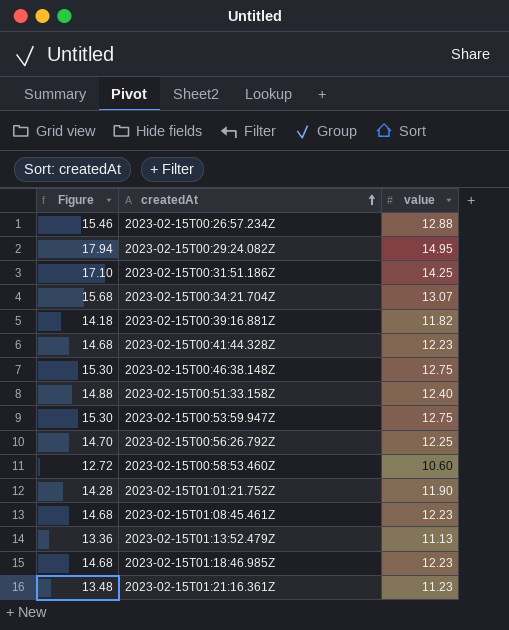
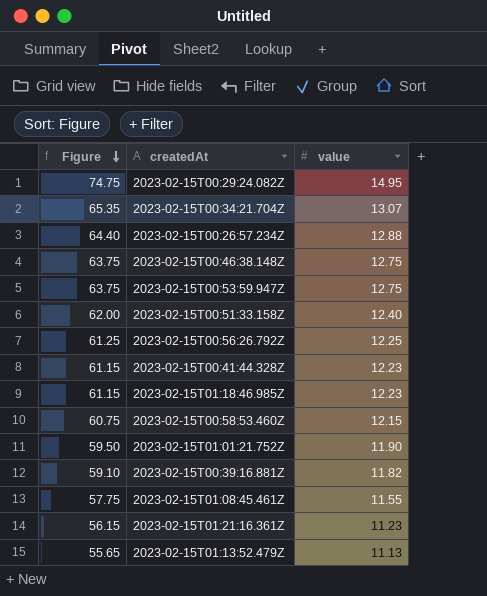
row order: createdAt ascending -> Figure descending
column Figure | formula: [value] * 1.2 -> [value] * 5
row 2023-02-15T00:31:51.186Z: 17.10 | 14.25 -> none
2023-02-15T00:58:53.460Z | value: 10.60 -> 12.15
2023-02-15T01:08:45.461Z | value: 12.23 -> 11.55

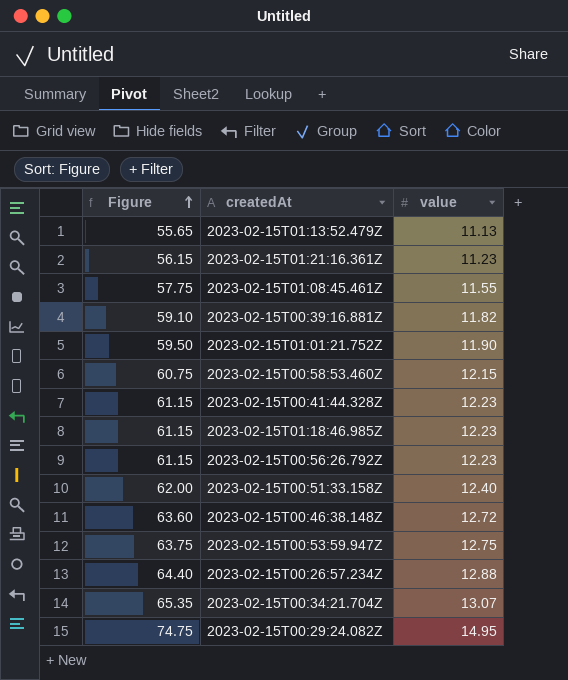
row order: Figure descending -> Figure ascending
2023-02-15T00:56:26.792Z | Figure: 61.25 -> 61.15
2023-02-15T00:56:26.792Z | value: 12.25 -> 12.23
2023-02-15T00:46:38.148Z | Figure: 63.75 -> 63.60
2023-02-15T00:46:38.148Z | value: 12.75 -> 12.72

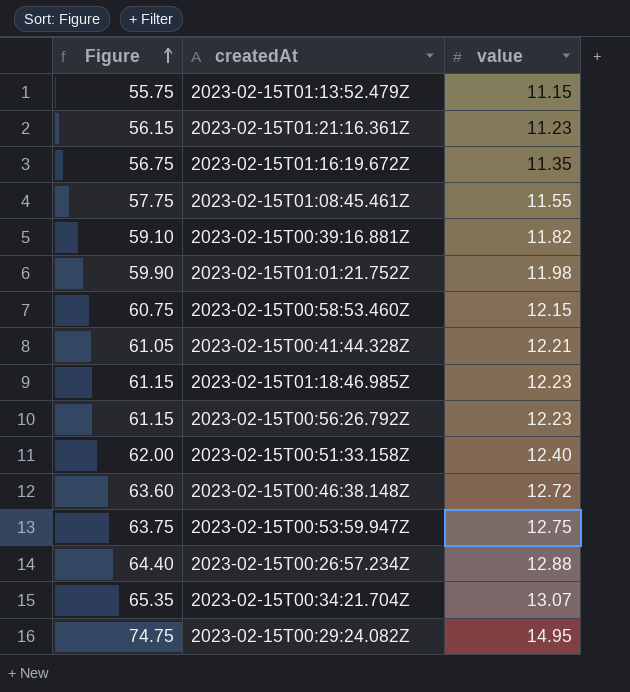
2023-02-15T01:13:52.479Z | Figure: 55.65 -> 55.75
2023-02-15T01:13:52.479Z | value: 11.13 -> 11.15
row 2023-02-15T01:16:19.672Z: none -> 56.75 | 11.35
2023-02-15T01:01:21.752Z | Figure: 59.50 -> 59.90
2023-02-15T01:01:21.752Z | value: 11.90 -> 11.98
2023-02-15T00:41:44.328Z | Figure: 61.15 -> 61.05
2023-02-15T00:41:44.328Z | value: 12.23 -> 12.21

